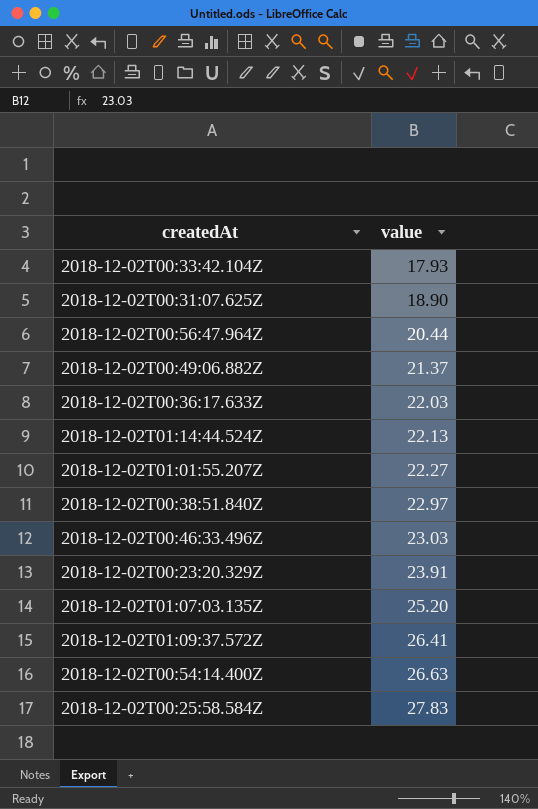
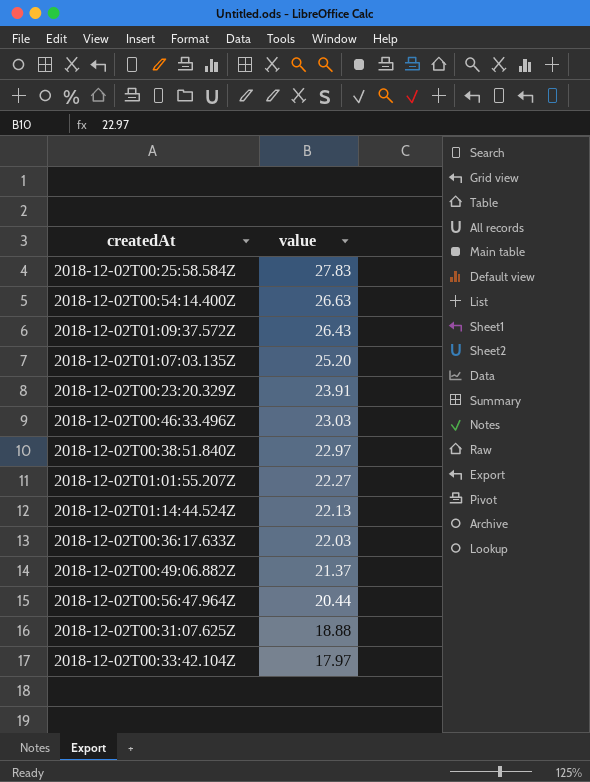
row order: value ascending -> value descending
2018-12-02T01:09:37.572Z | value: 26.41 -> 26.43
2018-12-02T00:31:07.625Z | value: 18.90 -> 18.88
2018-12-02T00:33:42.104Z | value: 17.93 -> 17.97

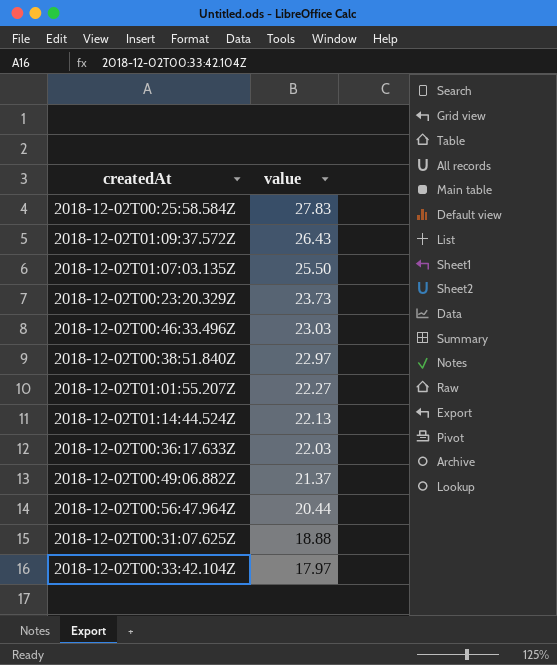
row 2018-12-02T00:54:14.400Z: 26.63 -> none
2018-12-02T01:07:03.135Z | value: 25.20 -> 25.50
2018-12-02T00:23:20.329Z | value: 23.91 -> 23.73

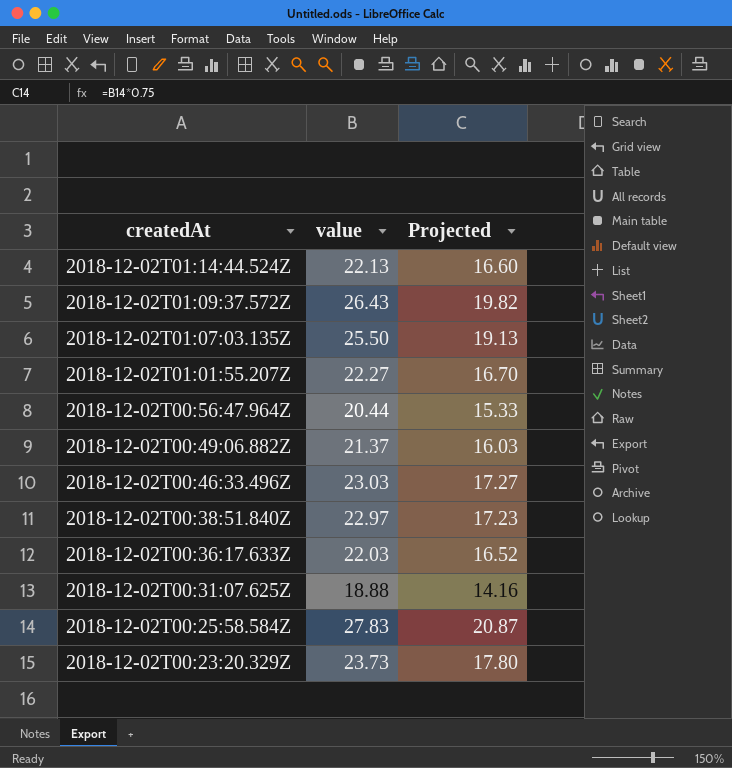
row order: value descending -> createdAt descending
column Projected | formula: none -> [value] * 0.75
row 2018-12-02T00:33:42.104Z: 17.97 -> none

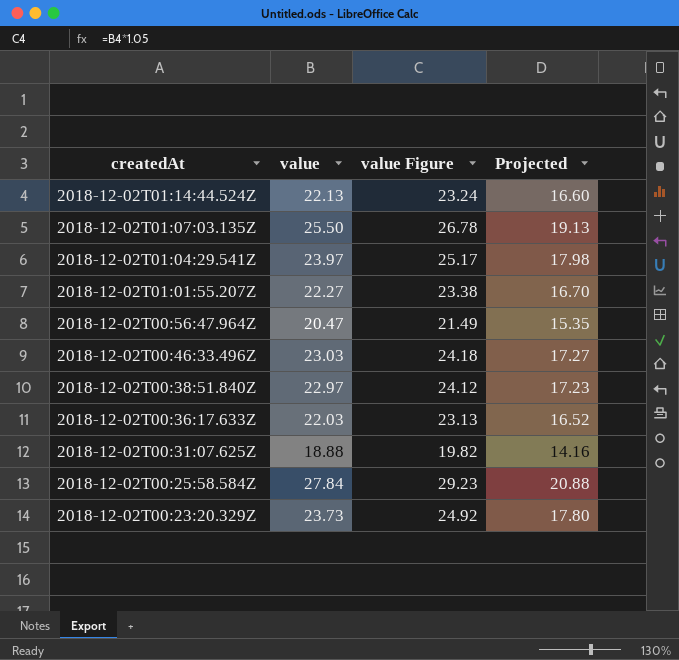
column value Figure | formula: none -> [value] * 1.05
row 2018-12-02T01:09:37.572Z: 26.43 | 19.82 -> none
row 2018-12-02T00:49:06.882Z: 21.37 | 16.03 -> none
row 2018-12-02T01:04:29.541Z: none -> 23.97 | 25.17 | 17.98
2018-12-02T00:56:47.964Z | value: 20.44 -> 20.47
2018-12-02T00:56:47.964Z | Projected: 15.33 -> 15.35
2018-12-02T00:25:58.584Z | value: 27.83 -> 27.84
2018-12-02T00:25:58.584Z | Projected: 20.87 -> 20.88

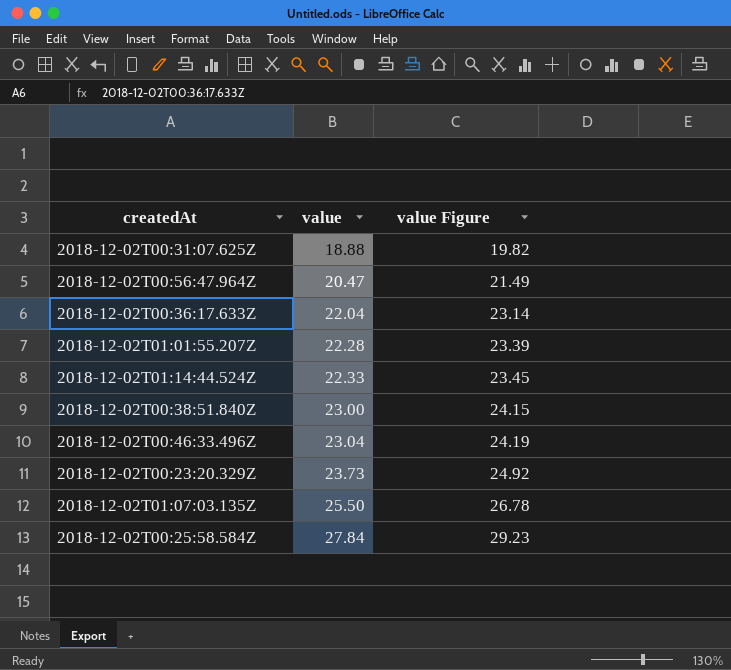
row order: createdAt descending -> value ascending
column Projected | formula: [value] * 0.75 -> none
row 2018-12-02T01:04:29.541Z: 23.97 | 25.17 | 17.98 -> none
2018-12-02T00:36:17.633Z | value: 22.03 -> 22.04
2018-12-02T00:36:17.633Z | value Figure: 23.13 -> 23.14
2018-12-02T01:01:55.207Z | value: 22.27 -> 22.28
2018-12-02T01:01:55.207Z | value Figure: 23.38 -> 23.39
2018-12-02T01:14:44.524Z | value: 22.13 -> 22.33
2018-12-02T01:14:44.524Z | value Figure: 23.24 -> 23.45
2018-12-02T00:38:51.840Z | value: 22.97 -> 23.00
2018-12-02T00:38:51.840Z | value Figure: 24.12 -> 24.15
2018-12-02T00:46:33.496Z | value: 23.03 -> 23.04
2018-12-02T00:46:33.496Z | value Figure: 24.18 -> 24.19

